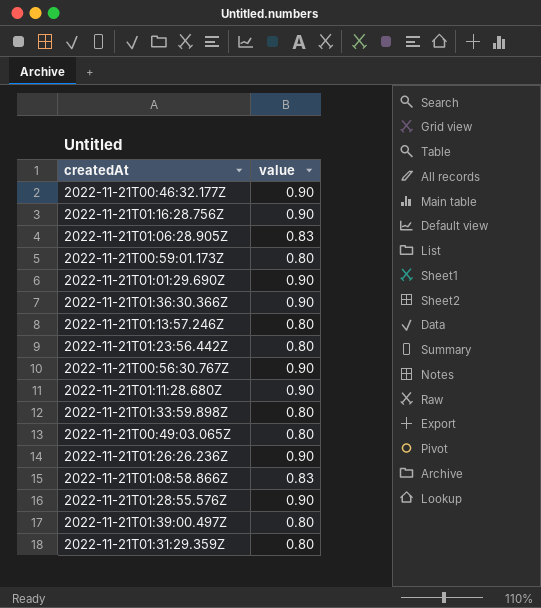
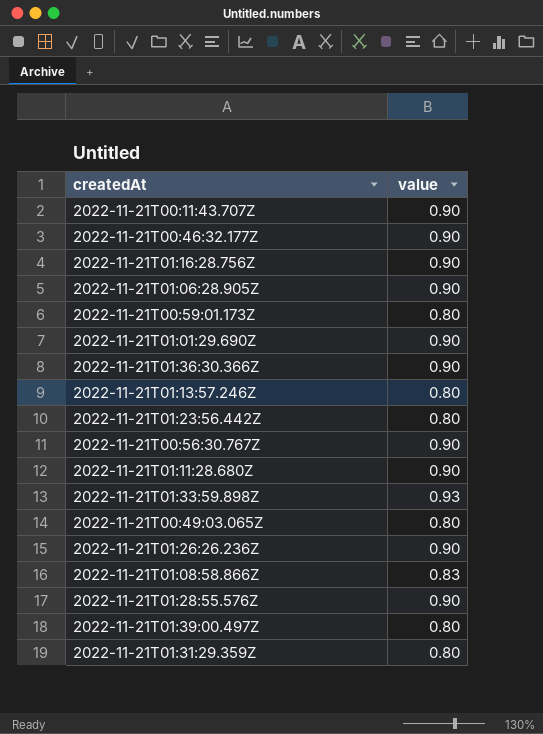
row 2022-11-21T00:11:43.707Z: none -> 0.90
2022-11-21T01:06:28.905Z | value: 0.83 -> 0.90
2022-11-21T01:33:59.898Z | value: 0.80 -> 0.93

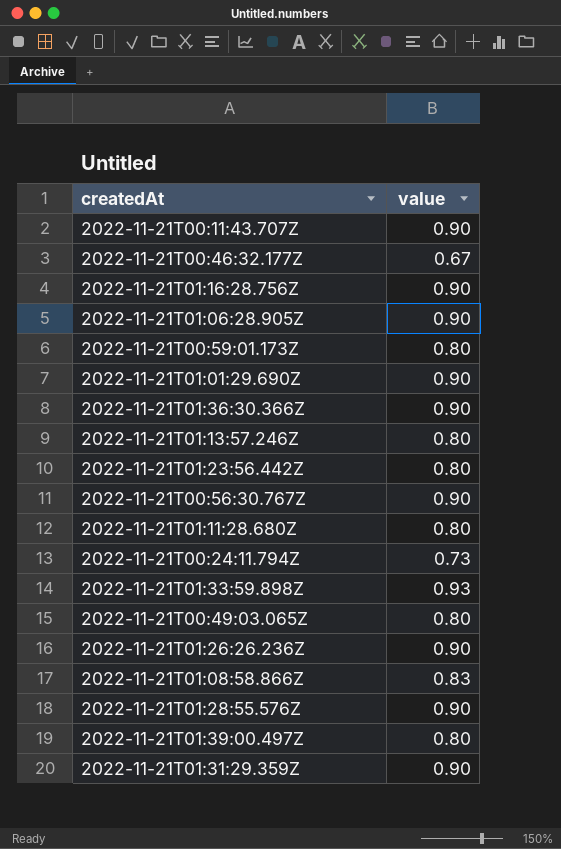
2022-11-21T00:46:32.177Z | value: 0.90 -> 0.67
2022-11-21T01:11:28.680Z | value: 0.90 -> 0.80
row 2022-11-21T00:24:11.794Z: none -> 0.73
2022-11-21T01:31:29.359Z | value: 0.80 -> 0.90

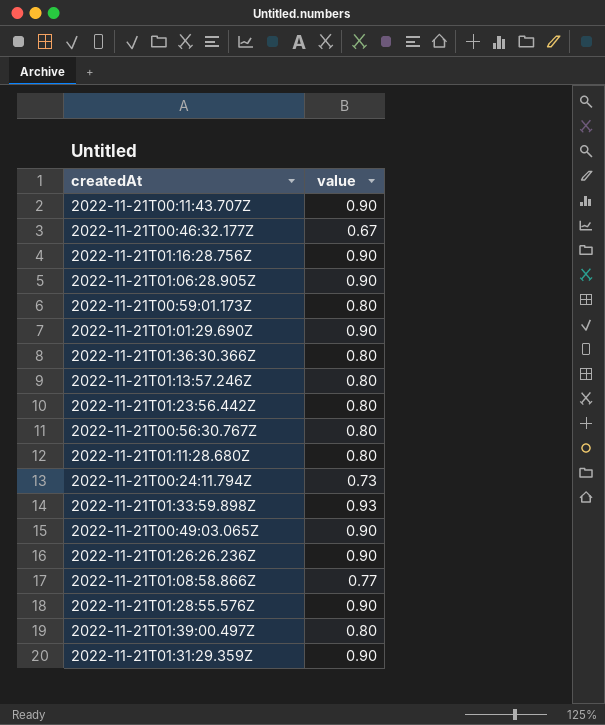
2022-11-21T01:36:30.366Z | value: 0.90 -> 0.80
2022-11-21T00:56:30.767Z | value: 0.90 -> 0.80
2022-11-21T00:49:03.065Z | value: 0.80 -> 0.90
2022-11-21T01:08:58.866Z | value: 0.83 -> 0.77

